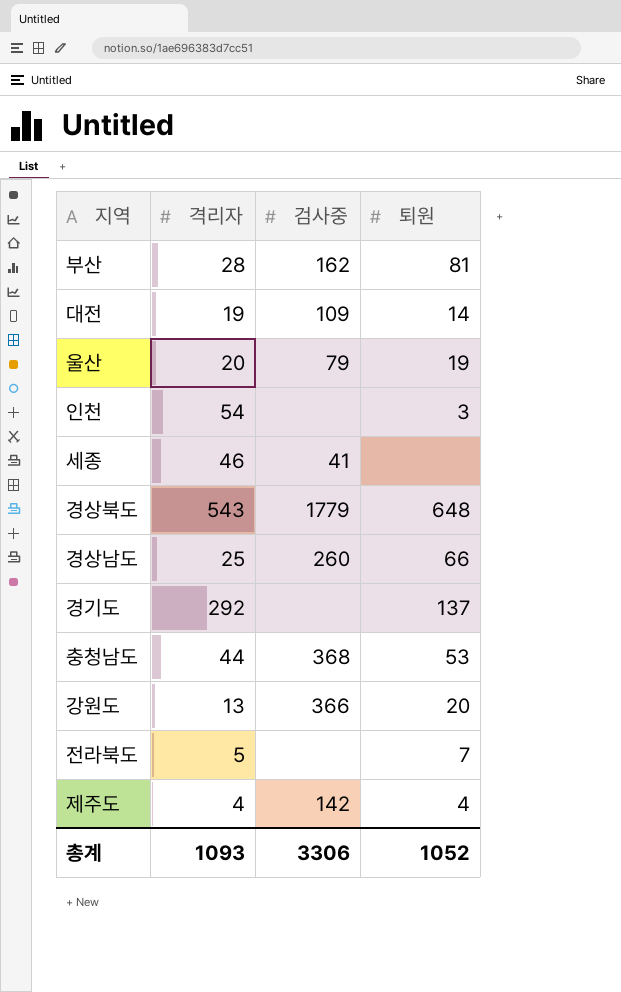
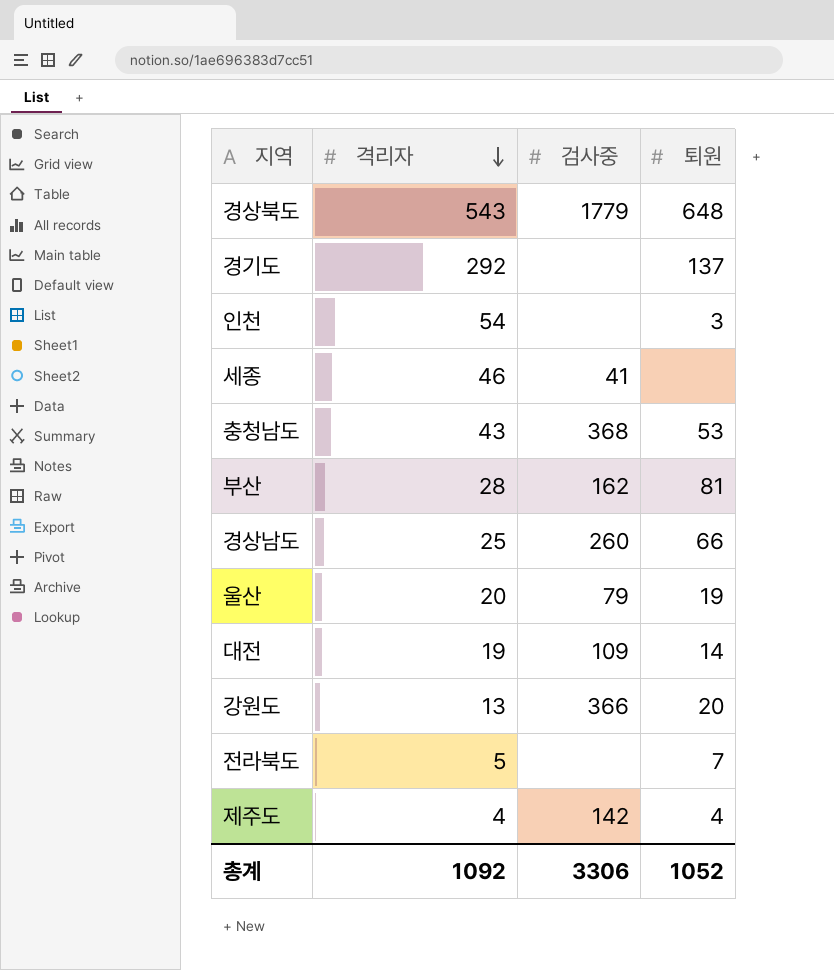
row order: none -> 격리자 descending
충청남도 | 격리자: 44 -> 43
총계 | 격리자: 1093 -> 1092

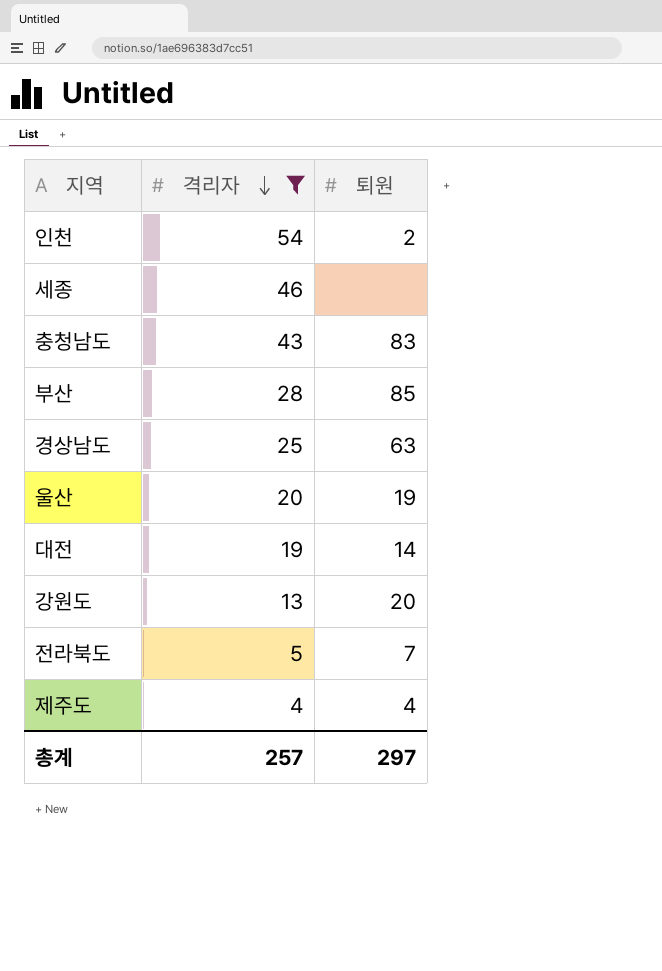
filter: none -> 격리자 <= 54
column 검사중 | position: 3 -> none
인천 | 퇴원: 3 -> 2
충청남도 | 퇴원: 53 -> 83
부산 | 퇴원: 81 -> 85
경상남도 | 퇴원: 66 -> 63
총계 | 격리자: 1092 -> 257
총계 | 퇴원: 1052 -> 297

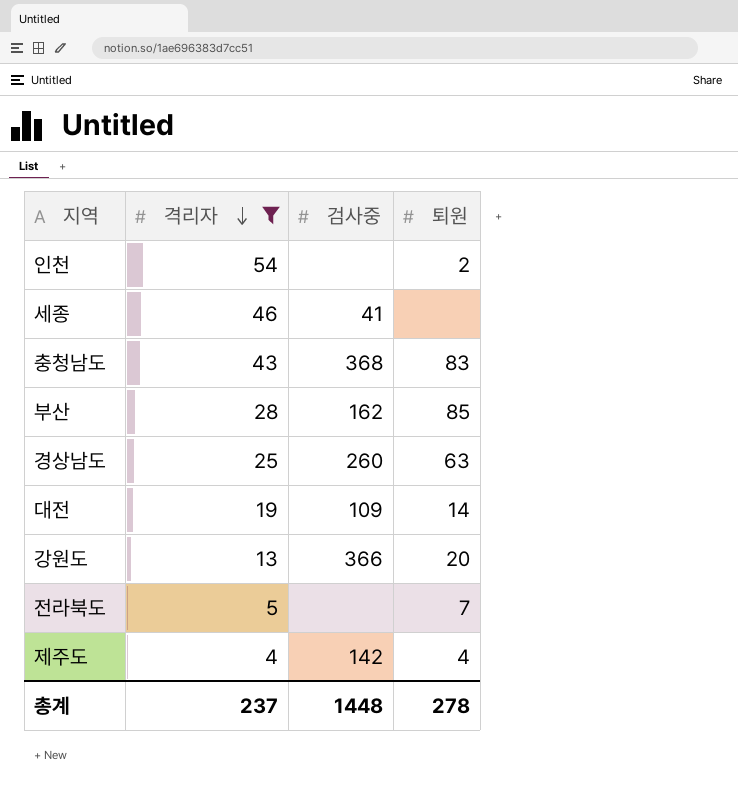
column 검사중 | position: none -> 3
row 울산: 20 | 19 -> none
총계 | 격리자: 257 -> 237
총계 | 퇴원: 297 -> 278

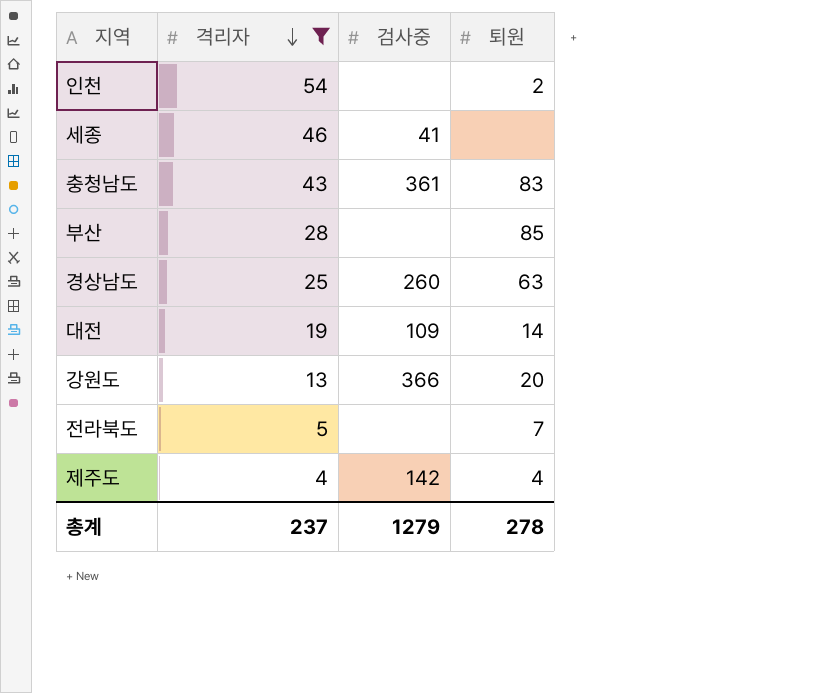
충청남도 | 검사중: 368 -> 361
부산 | 검사중: 162 -> none
총계 | 검사중: 1448 -> 1279

